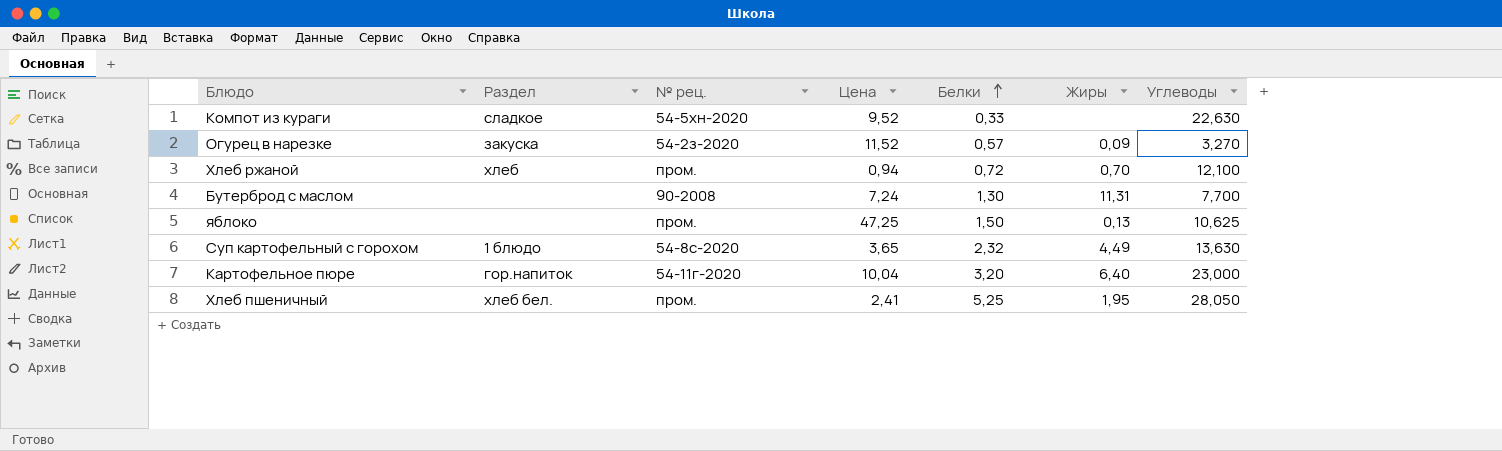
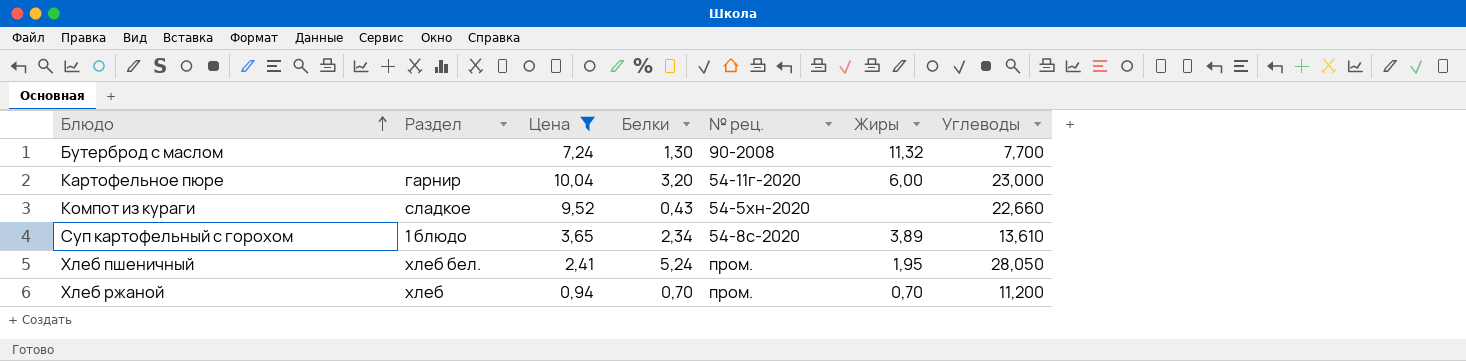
filter: none -> Цена <= 10,04
row order: Белки ascending -> Блюдо ascending
column № рец. | position: 3 -> 5
Бутерброд с маслом | Жиры: 11,31 -> 11,32
Картофельное пюре | Раздел: гор.напиток -> гарнир
Картофельное пюре | Жиры: 6,40 -> 6,00
Компот из кураги | Белки: 0,33 -> 0,43
Компот из кураги | Углеводы: 22,630 -> 22,660
Суп картофельный с горохом | Белки: 2,32 -> 2,34
Суп картофельный с горохом | Жиры: 4,49 -> 3,89
Суп картофельный с горохом | Углеводы: 13,630 -> 13,610
Хлеб пшеничный | Белки: 5,25 -> 5,24
Хлеб ржаной | Белки: 0,72 -> 0,70
Хлеб ржаной | Углеводы: 12,100 -> 11,200

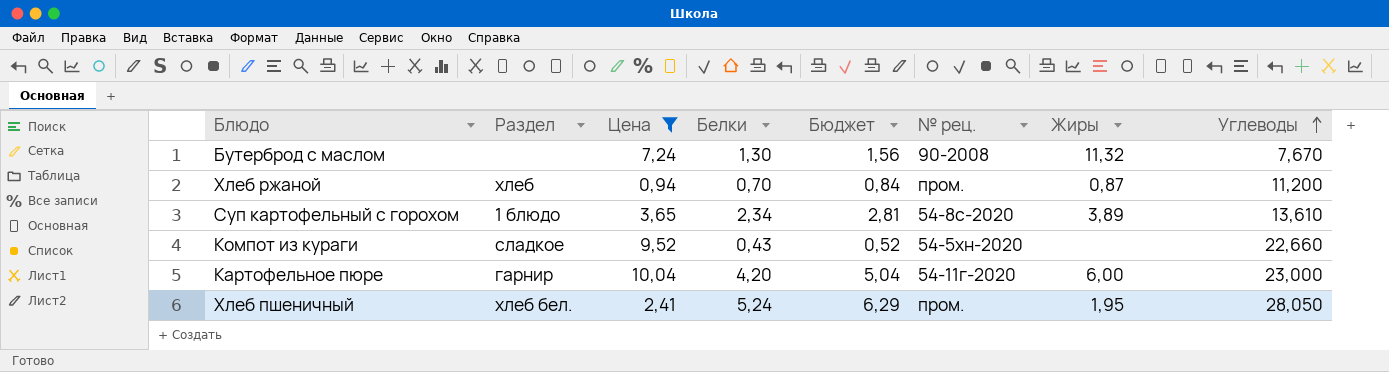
row order: Блюдо ascending -> Углеводы ascending
column Бюджет | formula: none -> [Белки] * 1,2
Бутерброд с маслом | Углеводы: 7,700 -> 7,670
Хлеб ржаной | Жиры: 0,70 -> 0,87
Картофельное пюре | Белки: 3,20 -> 4,20

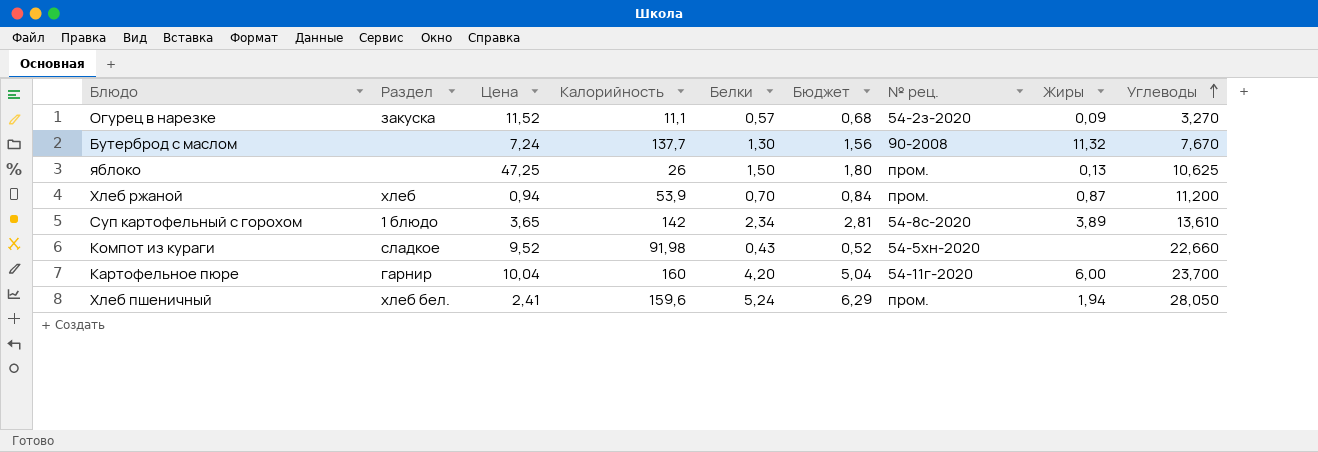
filter: Цена <= 10,04 -> none
column Калорийность | position: none -> 4
Картофельное пюре | Углеводы: 23,000 -> 23,700
Хлеб пшеничный | Жиры: 1,95 -> 1,94

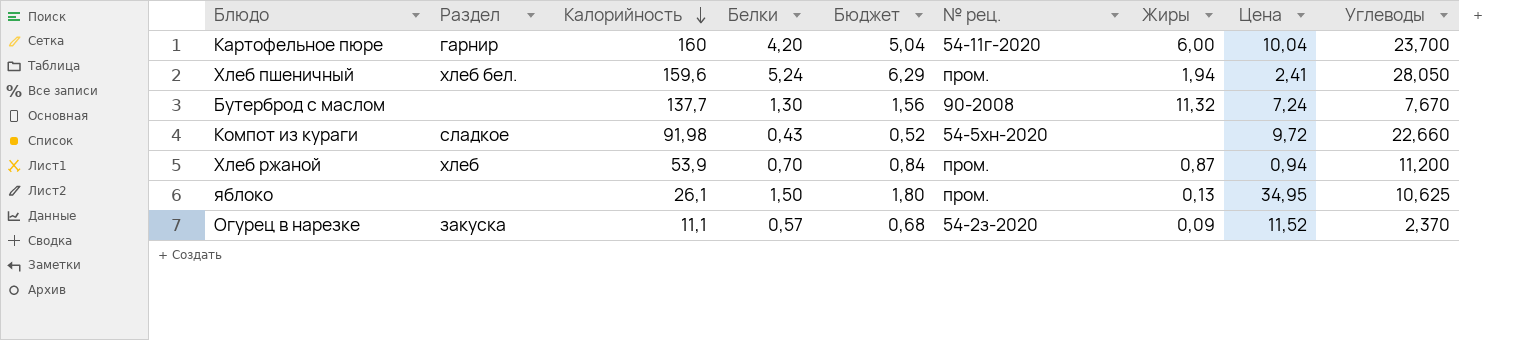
row order: Углеводы ascending -> Калорийность descending
column Цена | position: 3 -> 8
row Суп картофельный с горохом: 1 блюдо | 3,65 | 142 | 2,34 | 2,81 | 54-8с-2020 | 3,89 | 13,610 -> none
Компот из кураги | Цена: 9,52 -> 9,72
яблоко | Калорийность: 26 -> 26,1
яблоко | Цена: 47,25 -> 34,95
Огурец в нарезке | Углеводы: 3,270 -> 2,370

